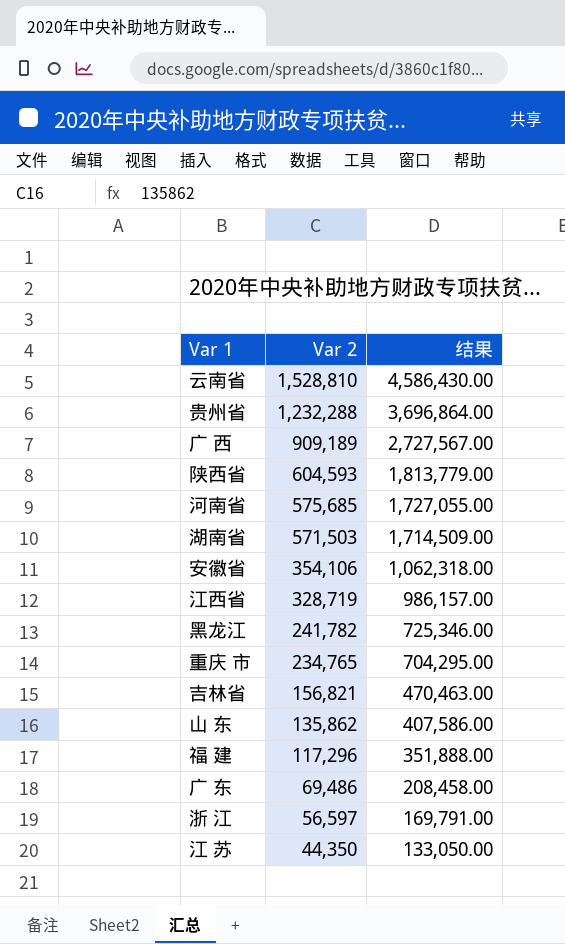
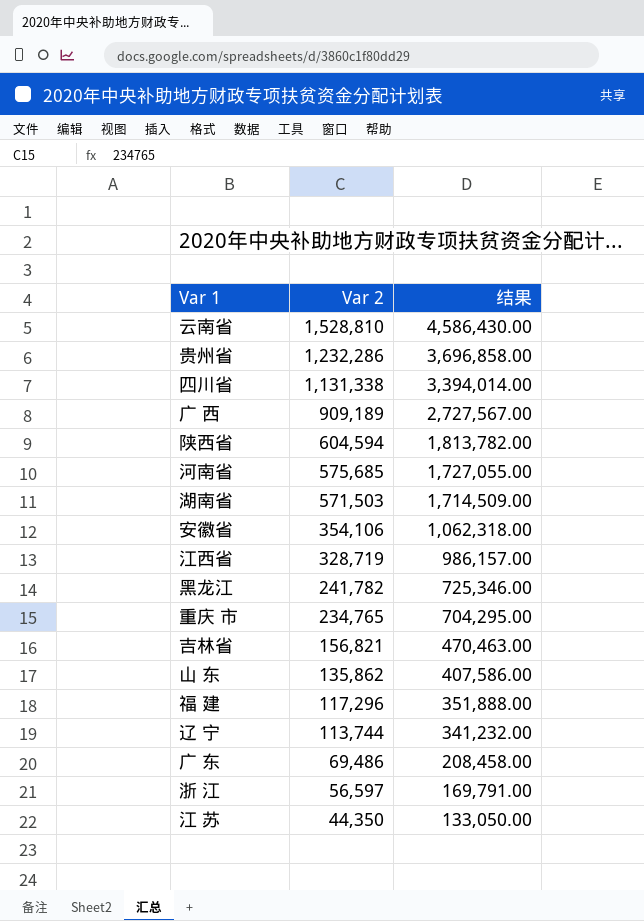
贵州省 | Var 2: 1,232,288 -> 1,232,286
贵州省 | 结果: 3,696,864.00 -> 3,696,858.00
row 四川省: none -> 1,131,338 | 3,394,014.00
陕西省 | Var 2: 604,593 -> 604,594
陕西省 | 结果: 1,813,779.00 -> 1,813,782.00
row 辽 宁: none -> 113,744 | 341,232.00

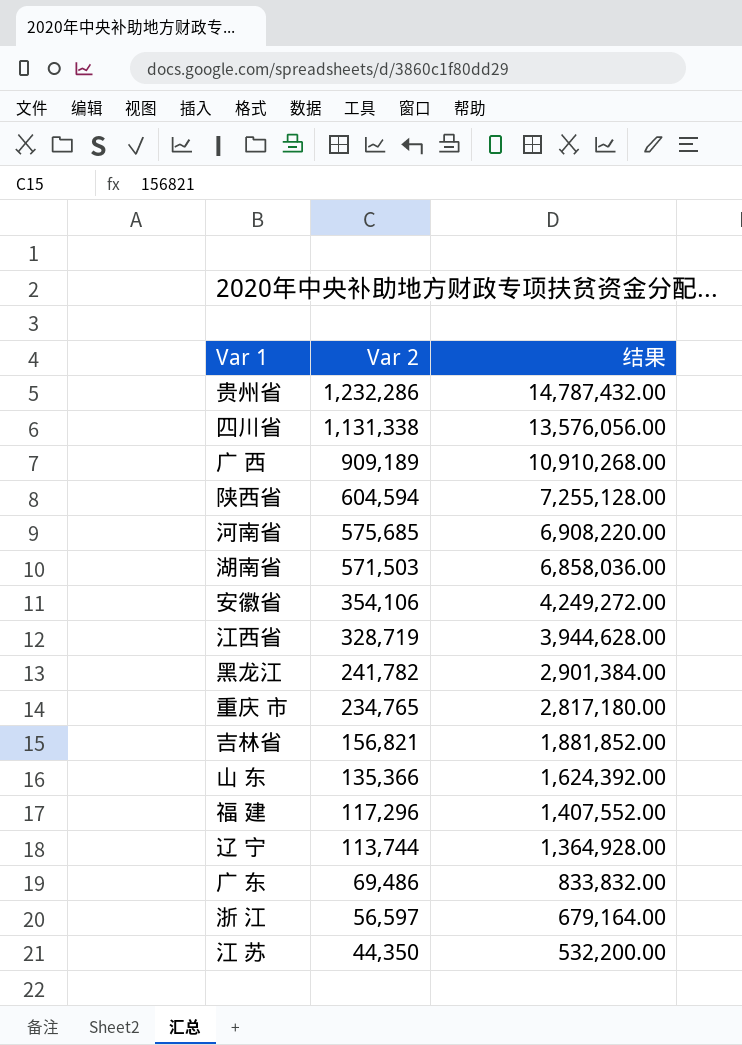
column 结果 | formula: [Var 2] * 3 -> [Var 2] * 12
row 云南省: 1,528,810 | 4,586,430.00 -> none
山 东 | Var 2: 135,862 -> 135,366

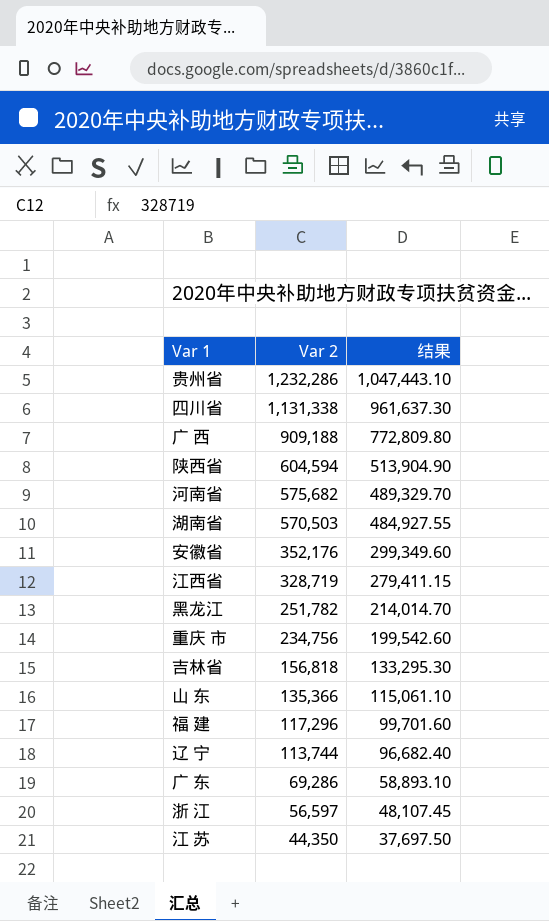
column 结果 | formula: [Var 2] * 12 -> [Var 2] * 0.85
广 西 | Var 2: 909,189 -> 909,188
河南省 | Var 2: 575,685 -> 575,682
湖南省 | Var 2: 571,503 -> 570,503
安徽省 | Var 2: 354,106 -> 352,176
黑龙江 | Var 2: 241,782 -> 251,782
重庆 市 | Var 2: 234,765 -> 234,756
吉林省 | Var 2: 156,821 -> 156,818
广 东 | Var 2: 69,486 -> 69,286

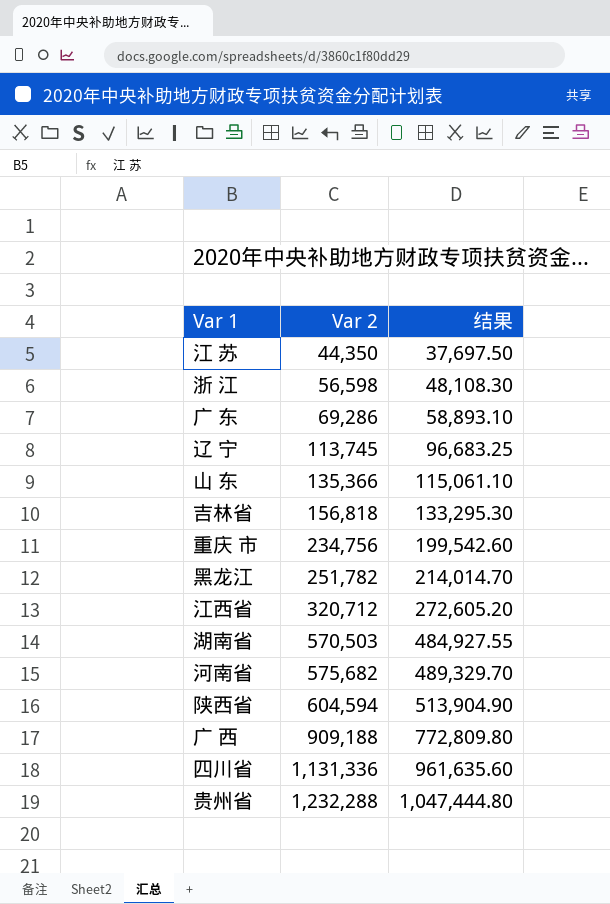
row order: Var 2 descending -> Var 2 ascending
row 安徽省: 352,176 | 299,349.60 -> none
row 福 建: 117,296 | 99,701.60 -> none
浙 江 | Var 2: 56,597 -> 56,598
浙 江 | 结果: 48,107.45 -> 48,108.30
辽 宁 | Var 2: 113,744 -> 113,745
辽 宁 | 结果: 96,682.40 -> 96,683.25
江西省 | Var 2: 328,719 -> 320,712
江西省 | 结果: 279,411.15 -> 272,605.20
四川省 | Var 2: 1,131,338 -> 1,131,336
四川省 | 结果: 961,637.30 -> 961,635.60
贵州省 | Var 2: 1,232,286 -> 1,232,288
贵州省 | 结果: 1,047,443.10 -> 1,047,444.80

